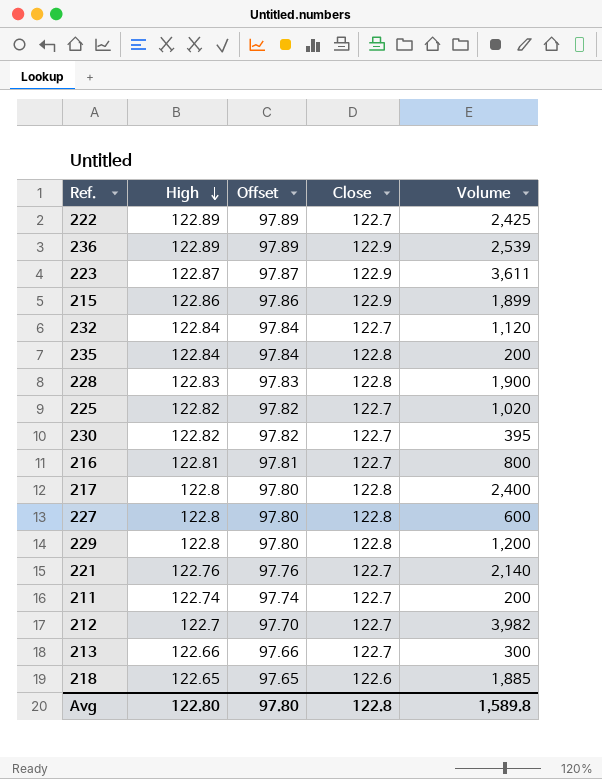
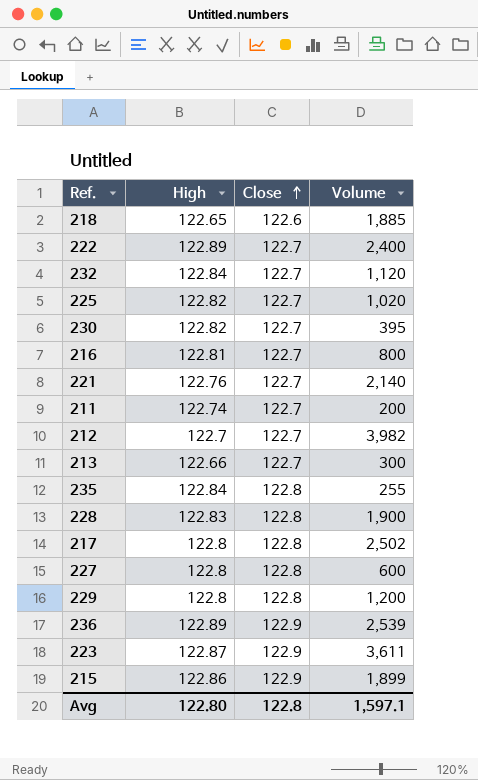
row order: High descending -> Close ascending
column Offset | formula: [High] - 25 -> none
222 | Volume: 2,425 -> 2,400
235 | Volume: 200 -> 255
217 | Volume: 2,400 -> 2,502
Avg | Volume: 1,589.8 -> 1,597.1

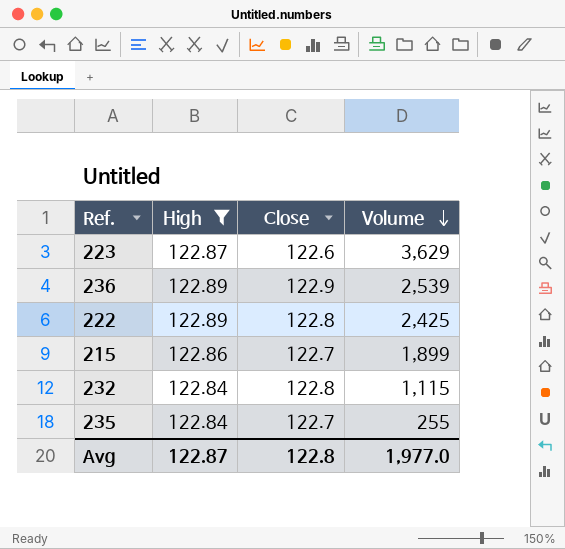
filter: none -> High >= 122.84
row order: Close ascending -> Volume descending
223 | Close: 122.9 -> 122.6
223 | Volume: 3,611 -> 3,629
222 | Close: 122.7 -> 122.8
222 | Volume: 2,400 -> 2,425
215 | Close: 122.9 -> 122.7
232 | Close: 122.7 -> 122.8
232 | Volume: 1,120 -> 1,115
235 | Close: 122.8 -> 122.7
Avg | High: 122.80 -> 122.87
Avg | Volume: 1,597.1 -> 1,977.0

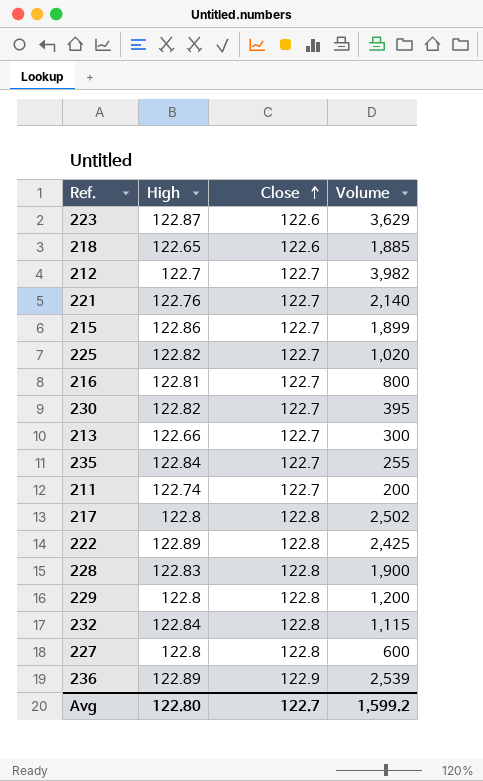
filter: High >= 122.84 -> none
row order: Volume descending -> Close ascending
Avg | High: 122.87 -> 122.80
Avg | Close: 122.8 -> 122.7
Avg | Volume: 1,977.0 -> 1,599.2

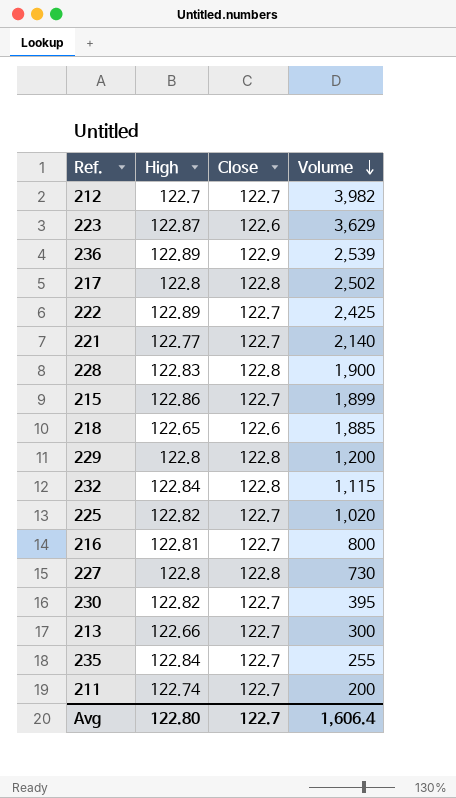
row order: Close ascending -> Volume descending
222 | Close: 122.8 -> 122.7
221 | High: 122.76 -> 122.77
227 | Volume: 600 -> 730
Avg | Volume: 1,599.2 -> 1,606.4

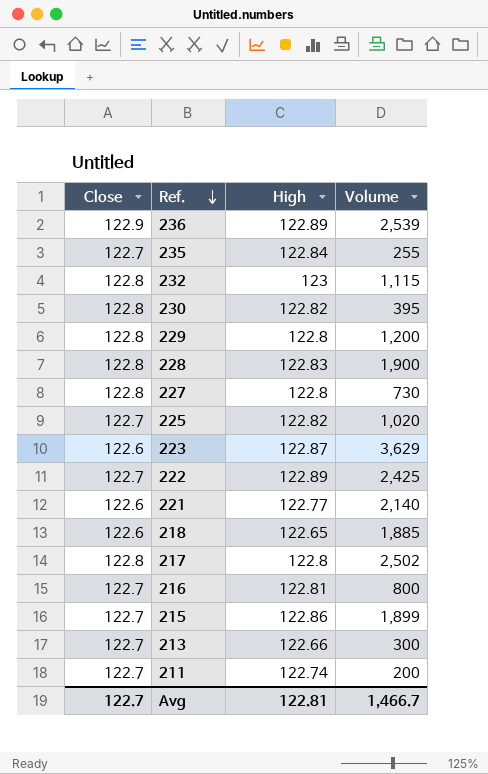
row order: Volume descending -> Ref. descending
column Close | position: 3 -> 1
row 212: 122.7 | 122.7 | 3,982 -> none
232 | High: 122.84 -> 123
230 | Close: 122.7 -> 122.8
221 | Close: 122.7 -> 122.6
Avg | High: 122.80 -> 122.81
Avg | Volume: 1,606.4 -> 1,466.7

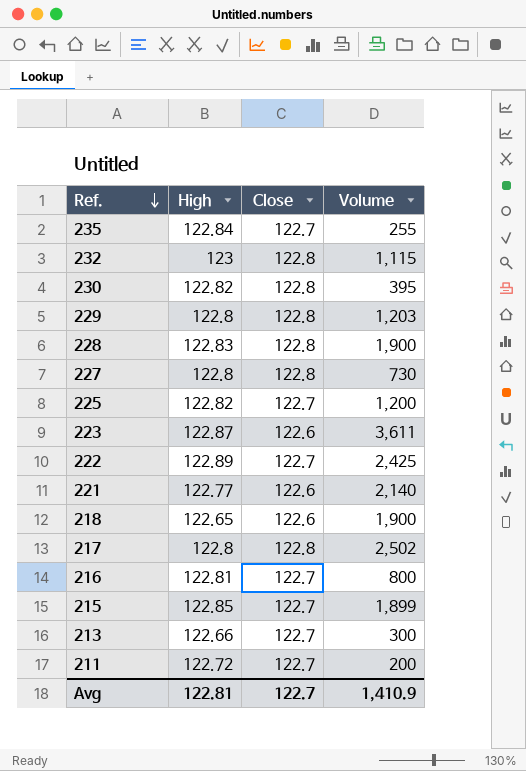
column Close | position: 1 -> 3
row 236: 122.9 | 122.89 | 2,539 -> none
229 | Volume: 1,200 -> 1,203
225 | Volume: 1,020 -> 1,200
223 | Volume: 3,629 -> 3,611
218 | Volume: 1,885 -> 1,900
215 | High: 122.86 -> 122.85
211 | High: 122.74 -> 122.72
Avg | Volume: 1,466.7 -> 1,410.9

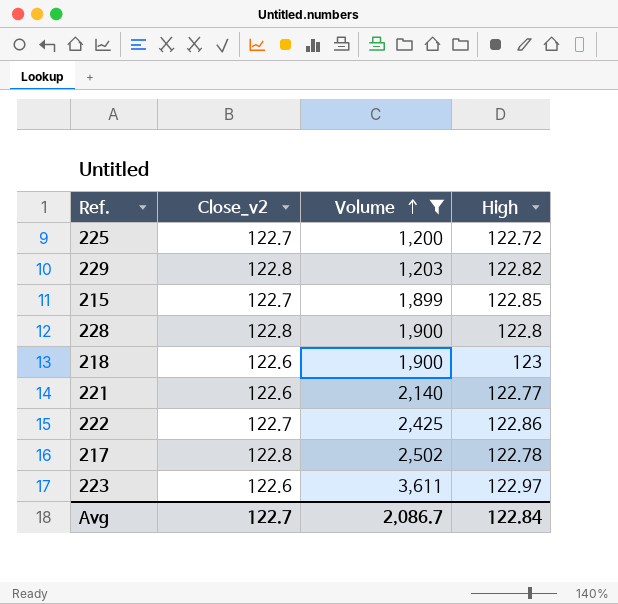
filter: none -> Volume >= 1,200
row order: Ref. descending -> Volume ascending
column name: Close -> Close_v2
column High | position: 2 -> 4
225 | High: 122.82 -> 122.72
229 | High: 122.8 -> 122.82
228 | High: 122.83 -> 122.8
218 | High: 122.65 -> 123
222 | High: 122.89 -> 122.86
217 | High: 122.8 -> 122.78
223 | High: 122.87 -> 122.97
Avg | Volume: 1,410.9 -> 2,086.7
Avg | High: 122.81 -> 122.84

